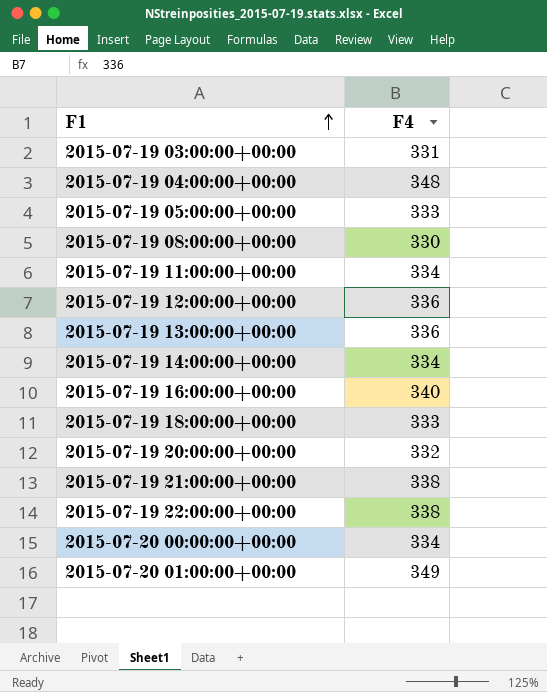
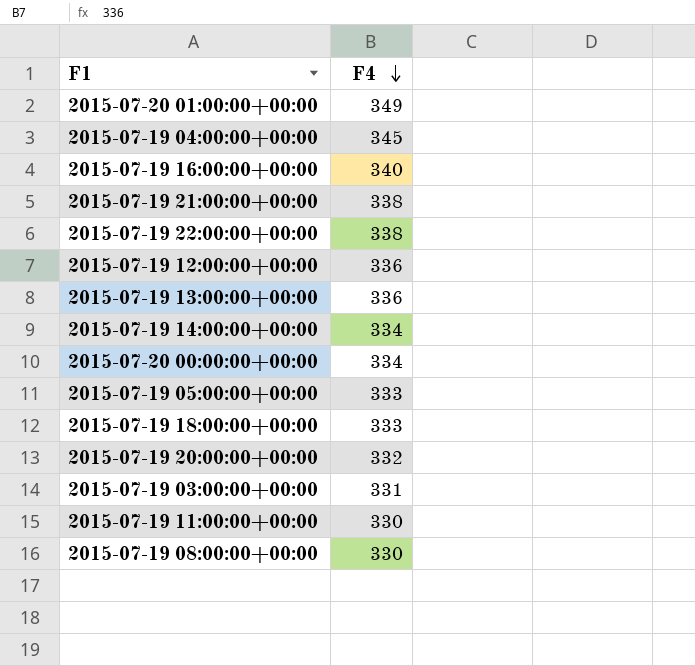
row order: F1 ascending -> F4 descending
2015-07-19 04:00:00+00:00 | F4: 348 -> 345
2015-07-19 11:00:00+00:00 | F4: 334 -> 330

